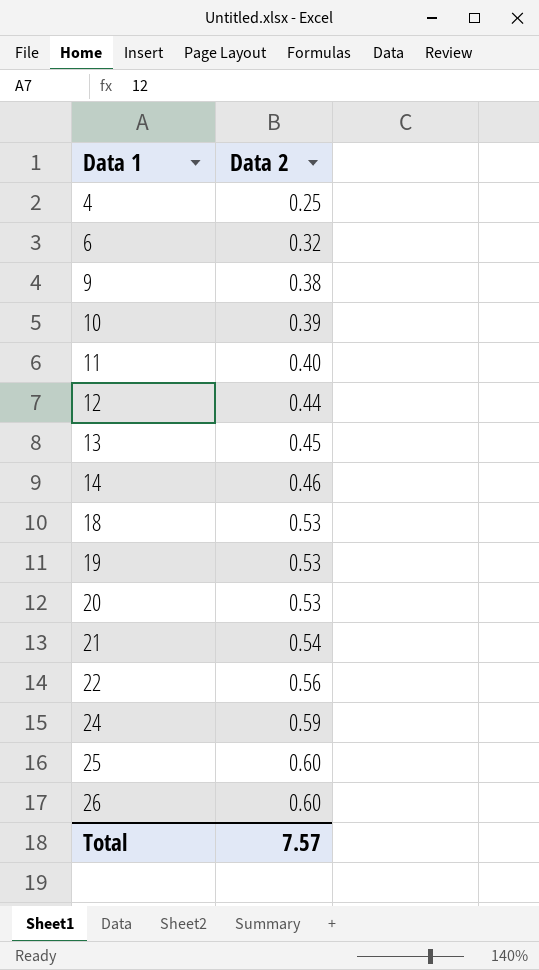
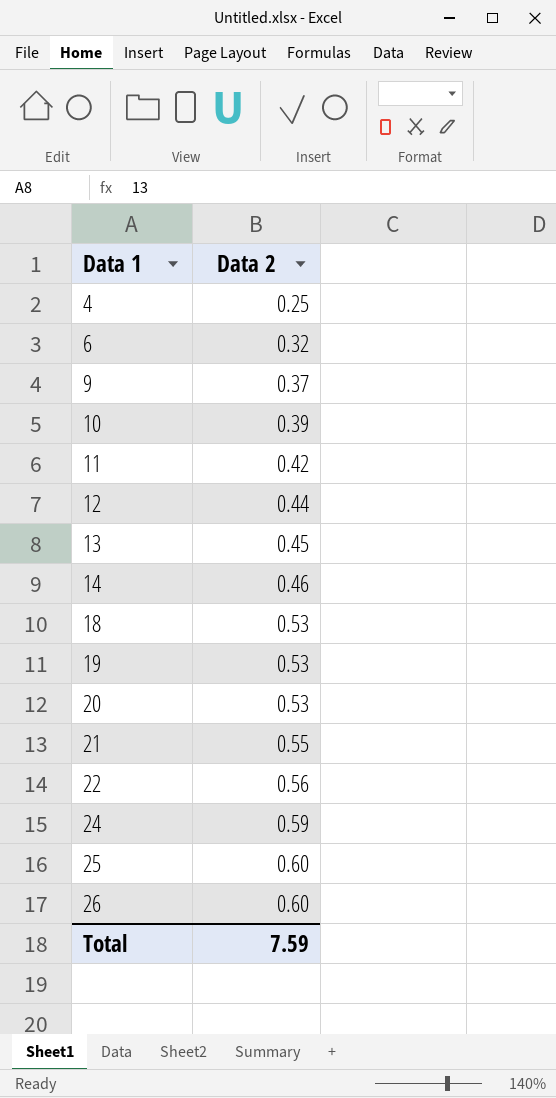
9 | Data 2: 0.38 -> 0.37
11 | Data 2: 0.40 -> 0.42
21 | Data 2: 0.54 -> 0.55
Total | Data 2: 7.57 -> 7.59

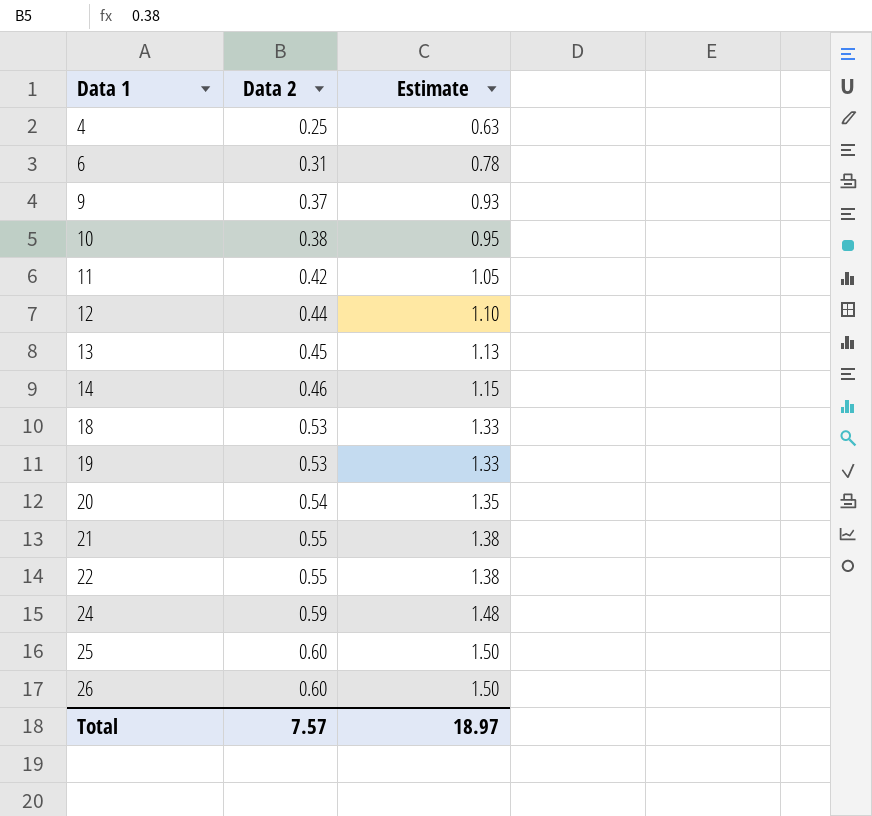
column Estimate | formula: none -> [Data 2] * 2.5
6 | Data 2: 0.32 -> 0.31
10 | Data 2: 0.39 -> 0.38
20 | Data 2: 0.53 -> 0.54
22 | Data 2: 0.56 -> 0.55
Total | Data 2: 7.59 -> 7.57

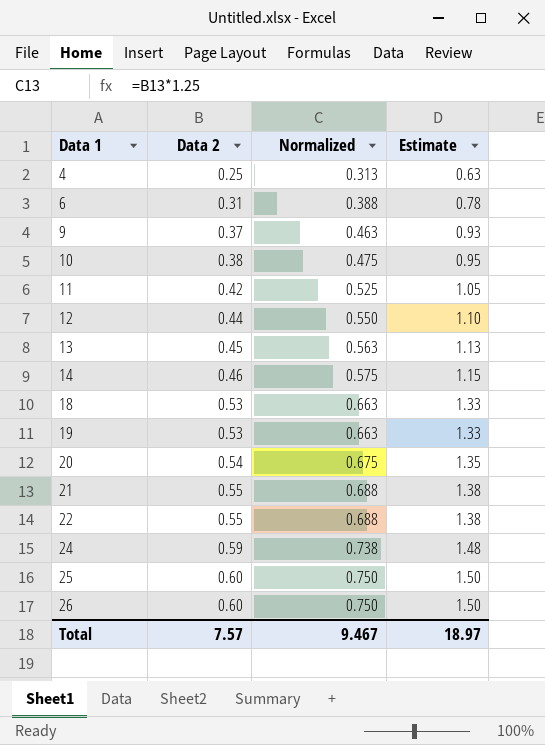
column Normalized | formula: none -> [Data 2] * 1.25

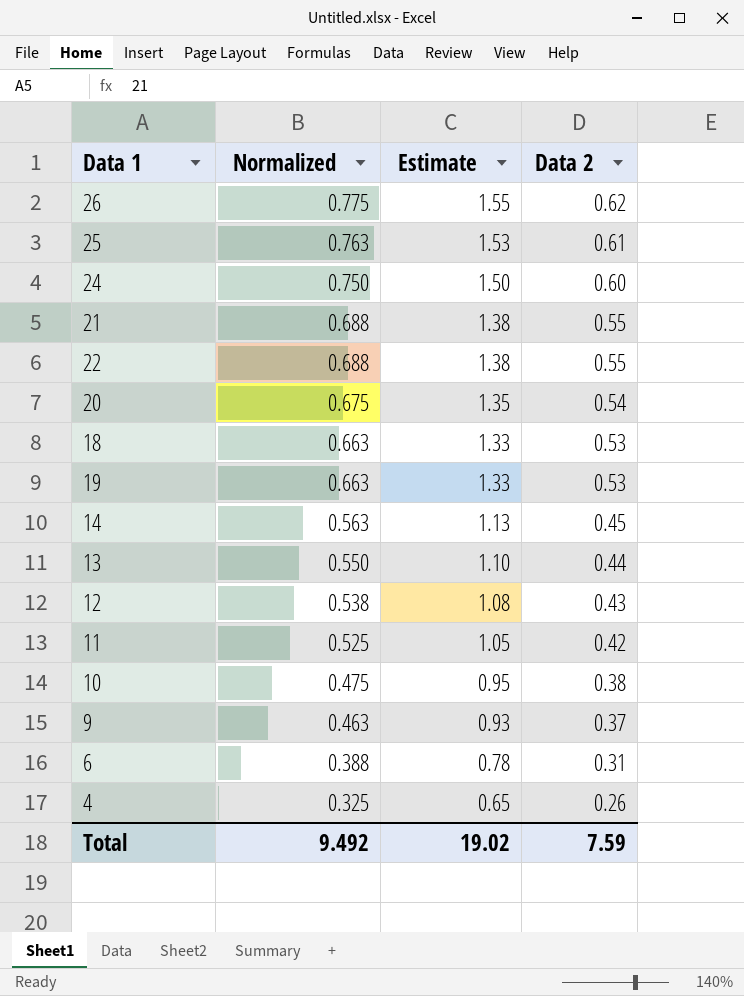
row order: Data 1 ascending -> Normalized descending
column Data 2 | position: 2 -> 4
26 | Normalized: 0.750 -> 0.775
26 | Estimate: 1.50 -> 1.55
26 | Data 2: 0.60 -> 0.62
25 | Normalized: 0.750 -> 0.763
25 | Estimate: 1.50 -> 1.53
25 | Data 2: 0.60 -> 0.61
24 | Normalized: 0.738 -> 0.750
24 | Estimate: 1.48 -> 1.50
24 | Data 2: 0.59 -> 0.60
14 | Normalized: 0.575 -> 0.563
14 | Estimate: 1.15 -> 1.13
14 | Data 2: 0.46 -> 0.45
13 | Normalized: 0.563 -> 0.550
13 | Estimate: 1.13 -> 1.10
13 | Data 2: 0.45 -> 0.44
12 | Normalized: 0.550 -> 0.538
12 | Estimate: 1.10 -> 1.08
12 | Data 2: 0.44 -> 0.43
4 | Normalized: 0.313 -> 0.325
4 | Estimate: 0.63 -> 0.65
4 | Data 2: 0.25 -> 0.26
Total | Normalized: 9.467 -> 9.492
Total | Estimate: 18.97 -> 19.02
Total | Data 2: 7.57 -> 7.59

